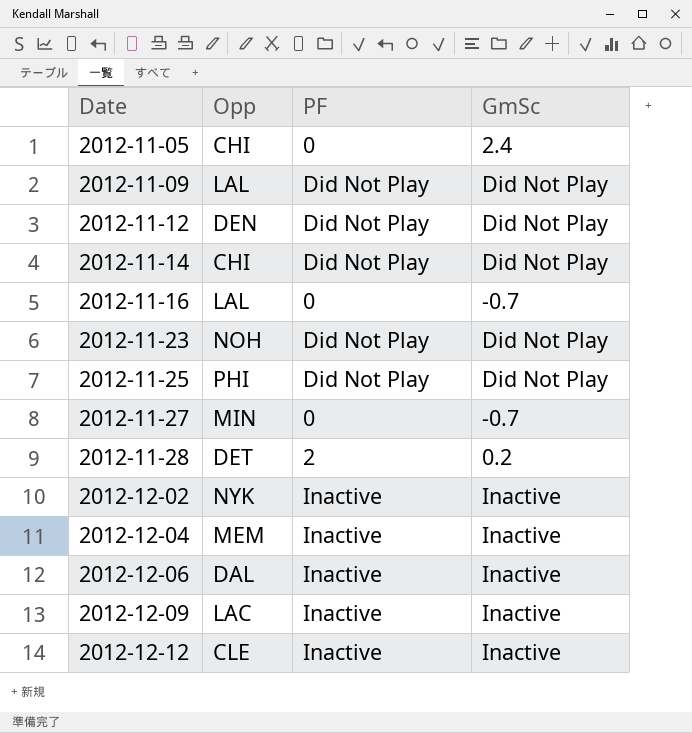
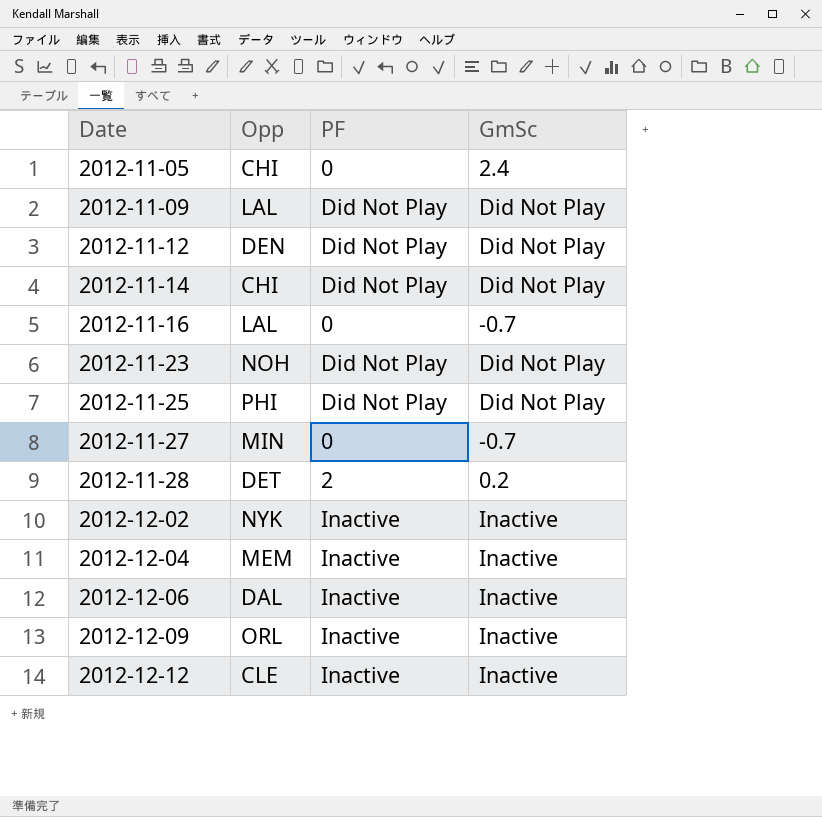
2012-12-09 | Opp: LAC -> ORL

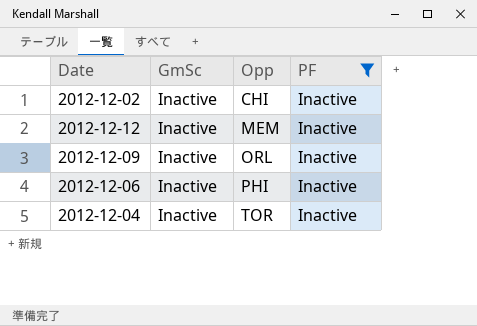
filter: none -> PF = Inactive
row order: Date ascending -> Opp ascending
column GmSc | position: 4 -> 2
2012-12-02 | Opp: NYK -> CHI
2012-12-12 | Opp: CLE -> MEM
2012-12-06 | Opp: DAL -> PHI
2012-12-04 | Opp: MEM -> TOR

